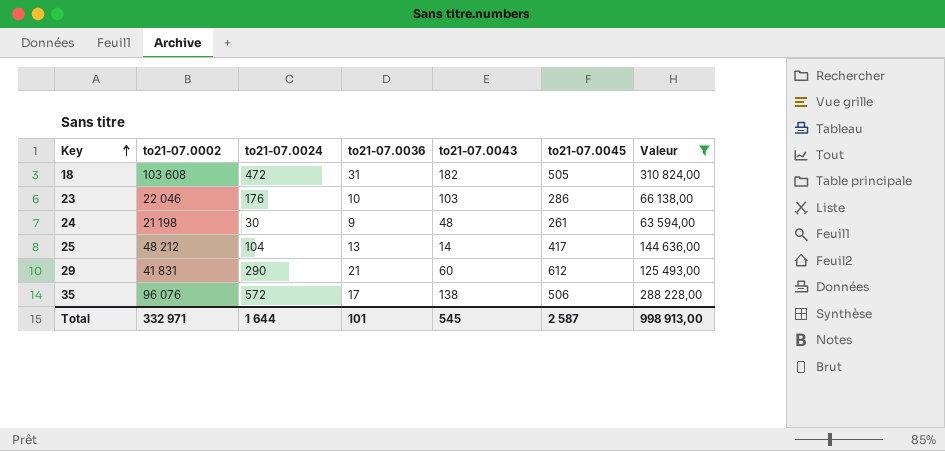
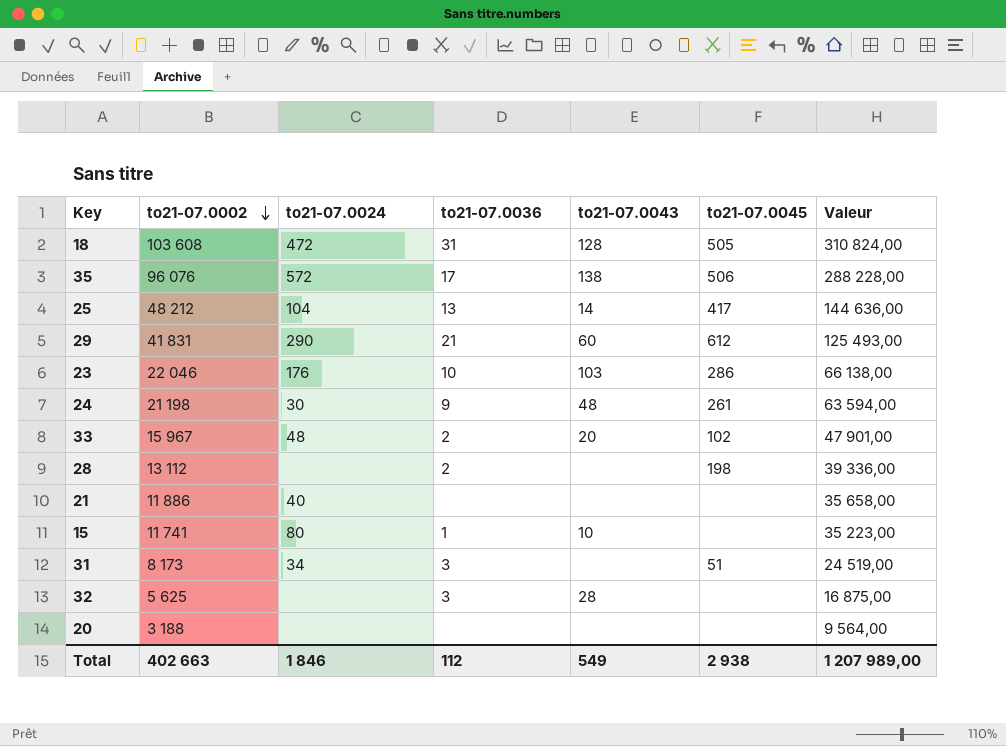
filter: Valeur >= 63 594,00 -> none
row order: Key ascending -> to21-07.0002 descending
18 | to21-07.0043: 182 -> 128
Total | to21-07.0002: 332 971 -> 402 663
Total | to21-07.0024: 1 644 -> 1 846
Total | to21-07.0036: 101 -> 112
Total | to21-07.0043: 545 -> 549
Total | to21-07.0045: 2 587 -> 2 938
Total | Valeur: 998 913,00 -> 1 207 989,00

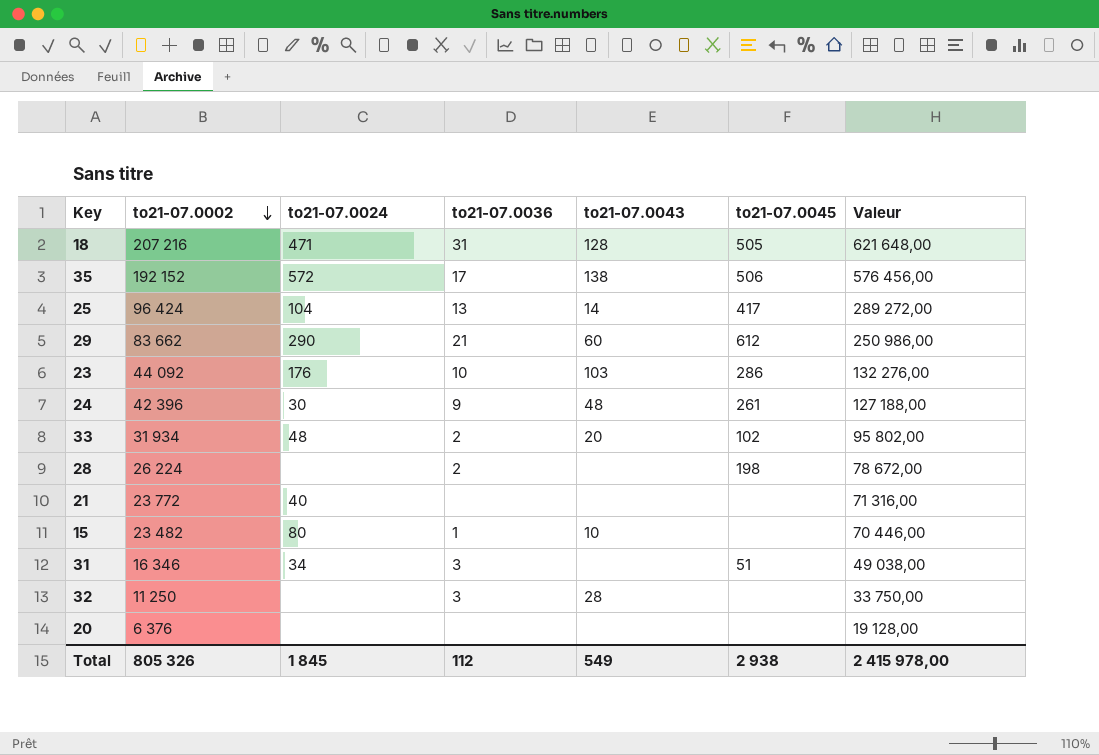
18 | to21-07.0002: 103 608 -> 207 216
18 | to21-07.0024: 472 -> 471
18 | Valeur: 310 824,00 -> 621 648,00
35 | to21-07.0002: 96 076 -> 192 152
35 | Valeur: 288 228,00 -> 576 456,00
25 | to21-07.0002: 48 212 -> 96 424
25 | Valeur: 144 636,00 -> 289 272,00
29 | to21-07.0002: 41 831 -> 83 662
29 | Valeur: 125 493,00 -> 250 986,00
23 | to21-07.0002: 22 046 -> 44 092
23 | Valeur: 66 138,00 -> 132 276,00
24 | to21-07.0002: 21 198 -> 42 396
24 | Valeur: 63 594,00 -> 127 188,00
33 | to21-07.0002: 15 967 -> 31 934
33 | Valeur: 47 901,00 -> 95 802,00
28 | to21-07.0002: 13 112 -> 26 224
28 | Valeur: 39 336,00 -> 78 672,00
21 | to21-07.0002: 11 886 -> 23 772
21 | Valeur: 35 658,00 -> 71 316,00
15 | to21-07.0002: 11 741 -> 23 482
15 | Valeur: 35 223,00 -> 70 446,00
31 | to21-07.0002: 8 173 -> 16 346
31 | Valeur: 24 519,00 -> 49 038,00
32 | to21-07.0002: 5 625 -> 11 250
32 | Valeur: 16 875,00 -> 33 750,00
20 | to21-07.0002: 3 188 -> 6 376
20 | Valeur: 9 564,00 -> 19 128,00
Total | to21-07.0002: 402 663 -> 805 326
Total | to21-07.0024: 1 846 -> 1 845
Total | Valeur: 1 207 989,00 -> 2 415 978,00

